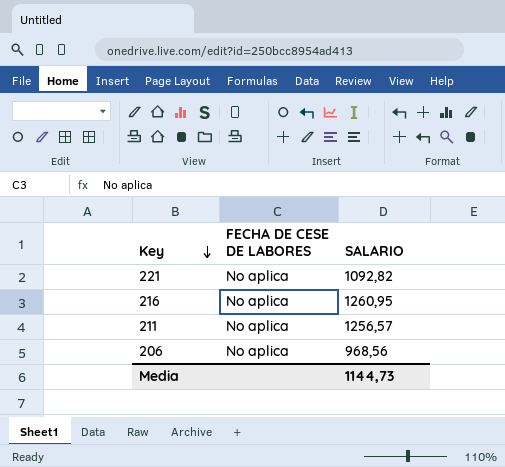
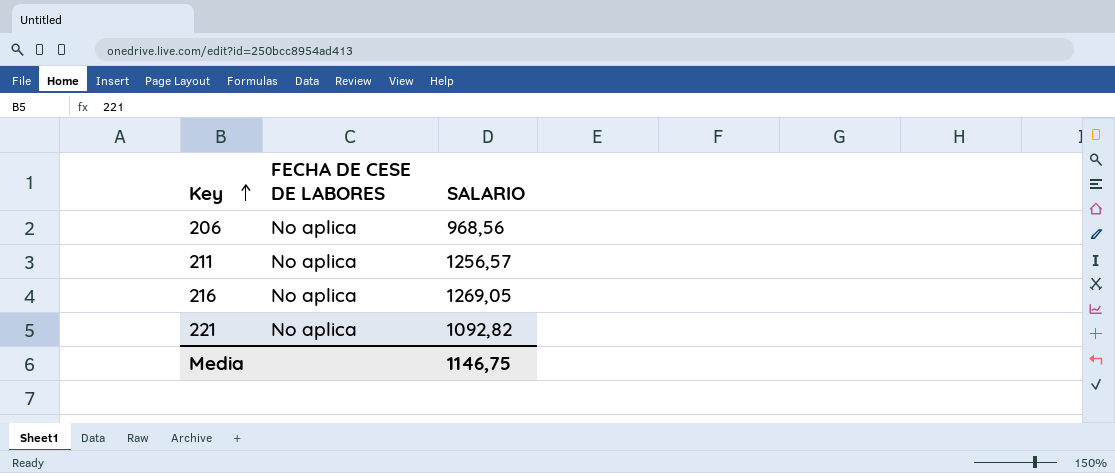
row order: Key descending -> Key ascending
216 | SALARIO: 1260,95 -> 1269,05
Media | SALARIO: 1144,73 -> 1146,75

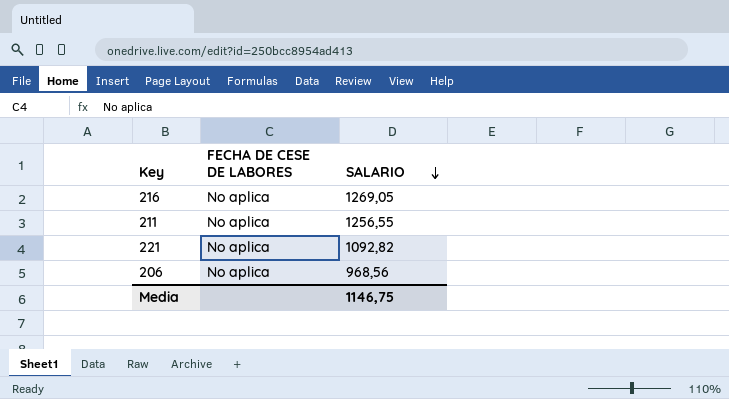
row order: Key ascending -> SALARIO descending
211 | SALARIO: 1256,57 -> 1256,55

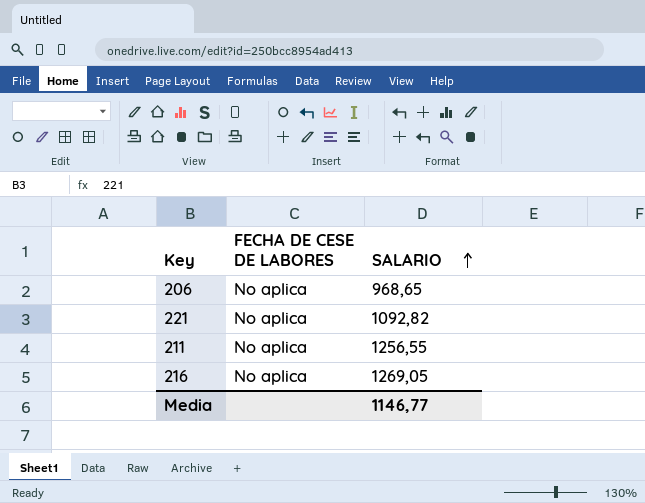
row order: SALARIO descending -> SALARIO ascending
206 | SALARIO: 968,56 -> 968,65
Media | SALARIO: 1146,75 -> 1146,77

